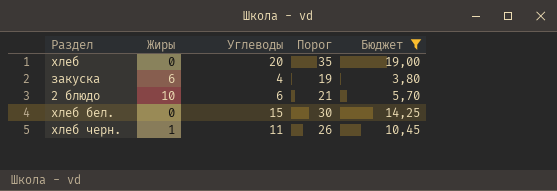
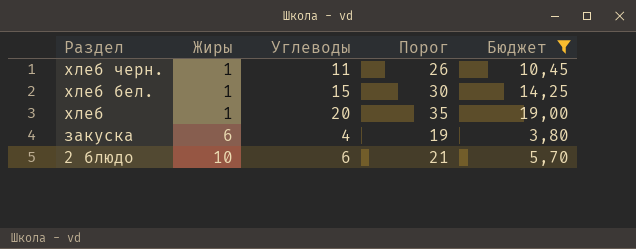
row order: none -> Раздел descending
хлеб бел. | Жиры: 0 -> 1
хлеб | Жиры: 0 -> 1

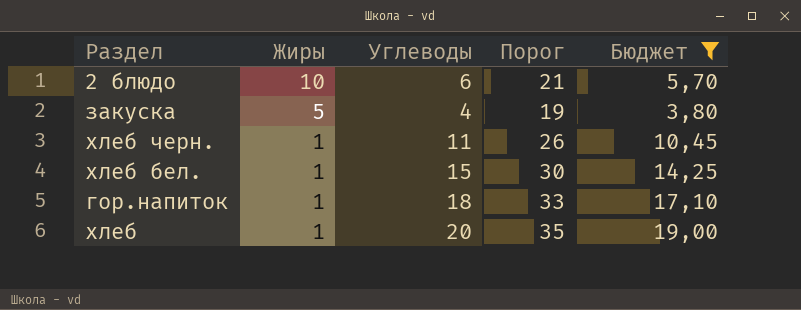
row order: Раздел descending -> Жиры descending
закуска | Жиры: 6 -> 5
row гор.напиток: none -> 1 | 18 | 33 | 17,10

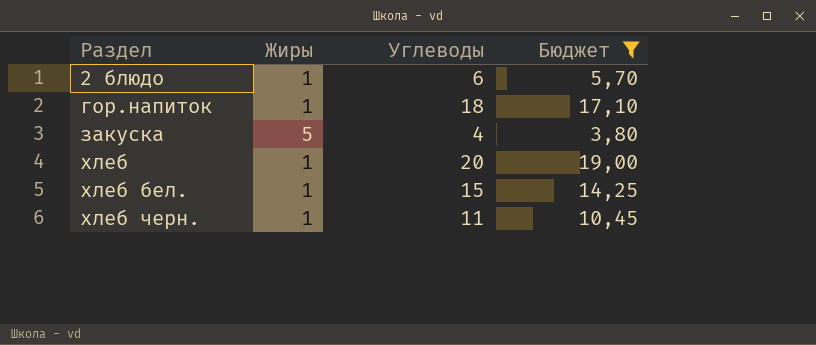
row order: Жиры descending -> Раздел ascending
column Порог | formula: [Углеводы] + 15 -> none
2 блюдо | Жиры: 10 -> 1

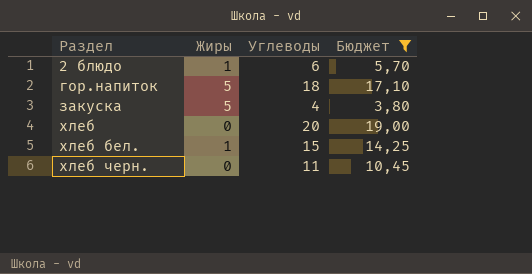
гор.напиток | Жиры: 1 -> 5
хлеб | Жиры: 1 -> 0
хлеб черн. | Жиры: 1 -> 0

